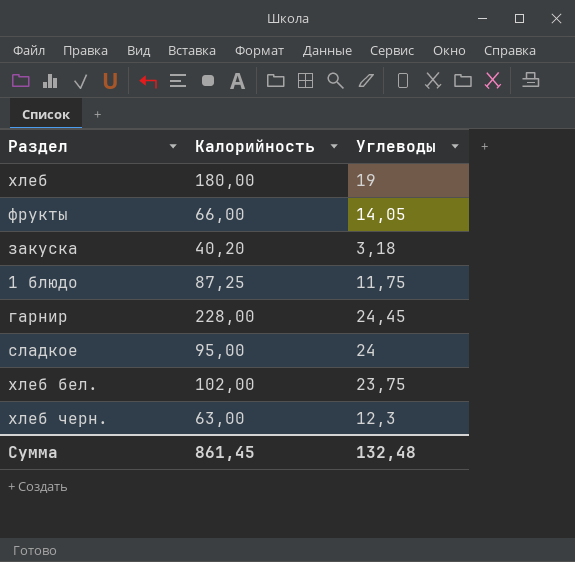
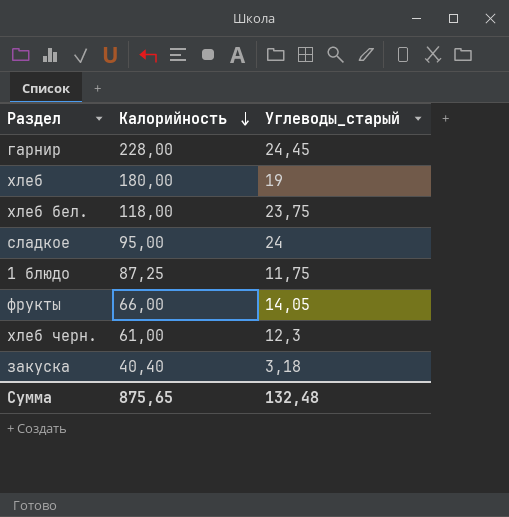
row order: none -> Калорийность descending
column name: Углеводы -> Углеводы_старый
хлеб бел. | Калорийность: 102,00 -> 118,00
хлеб черн. | Калорийность: 63,00 -> 61,00
закуска | Калорийность: 40,20 -> 40,40
Сумма | Калорийность: 861,45 -> 875,65

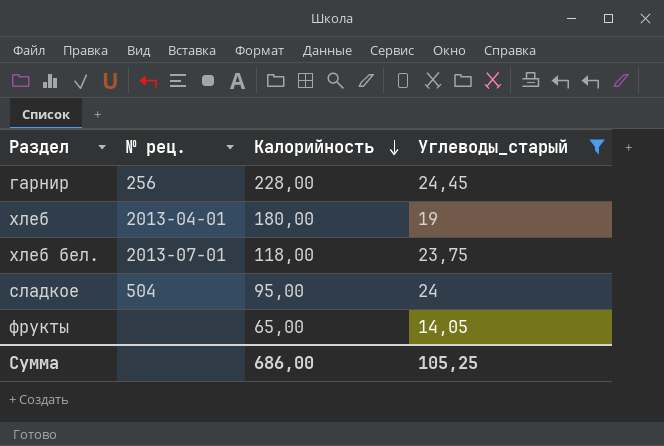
filter: none -> Углеводы_старый >= 14,05
column № рец. | position: none -> 2
фрукты | Калорийность: 66,00 -> 65,00
Сумма | Калорийность: 875,65 -> 686,00
Сумма | Углеводы_старый: 132,48 -> 105,25

